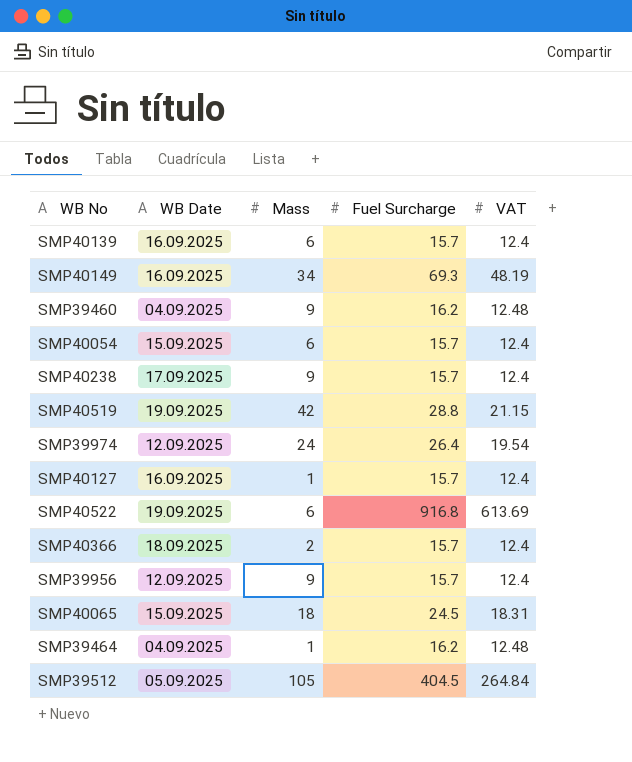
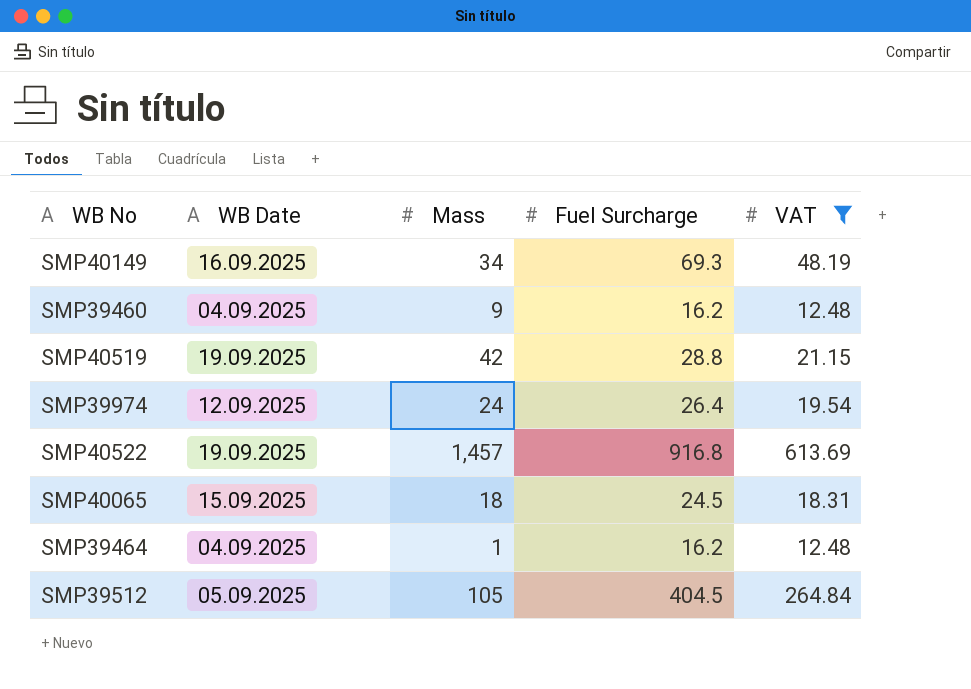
filter: none -> VAT != 12.4
SMP40522 | Mass: 6 -> 1,457

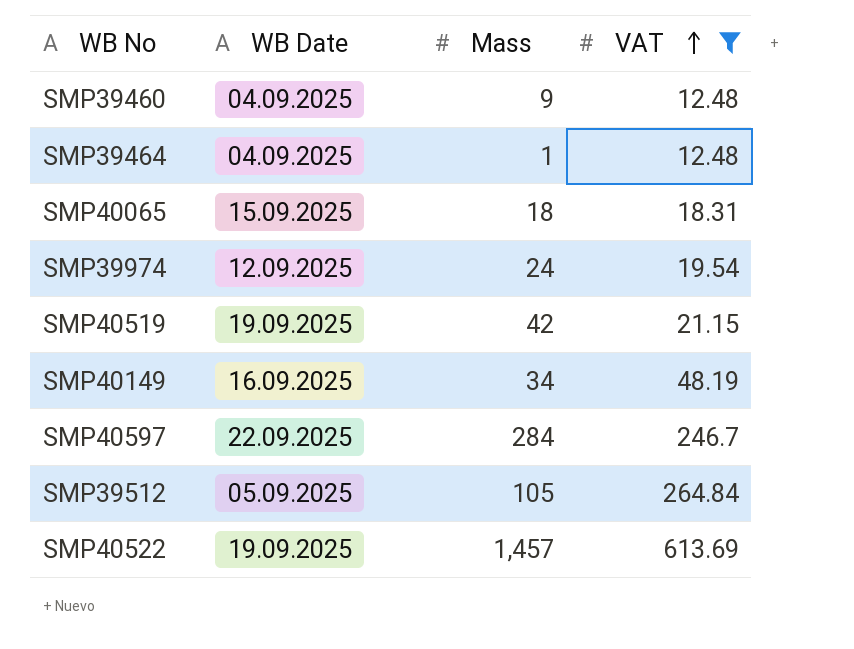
row order: none -> VAT ascending
column Fuel Surcharge | position: 4 -> none
row SMP40597: none -> 22.09.2025 | 284 | 246.7

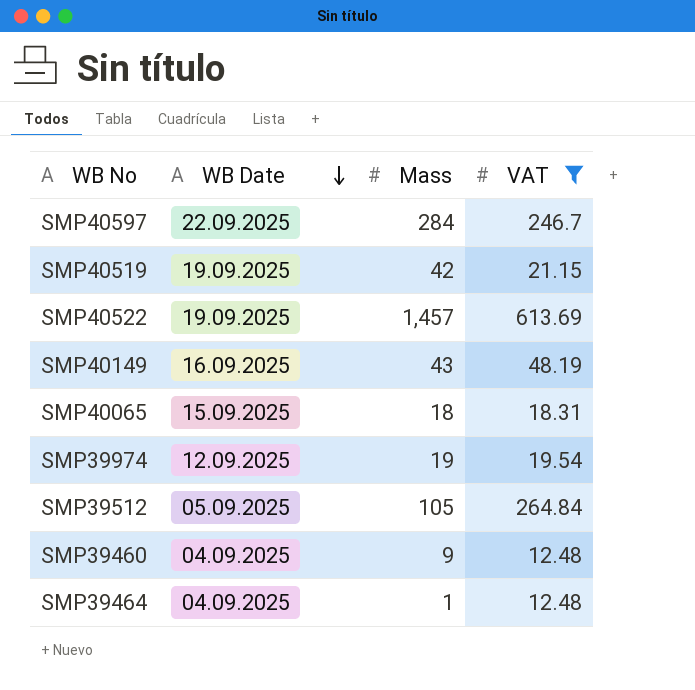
row order: VAT ascending -> WB Date descending
SMP40149 | Mass: 34 -> 43
SMP39974 | Mass: 24 -> 19

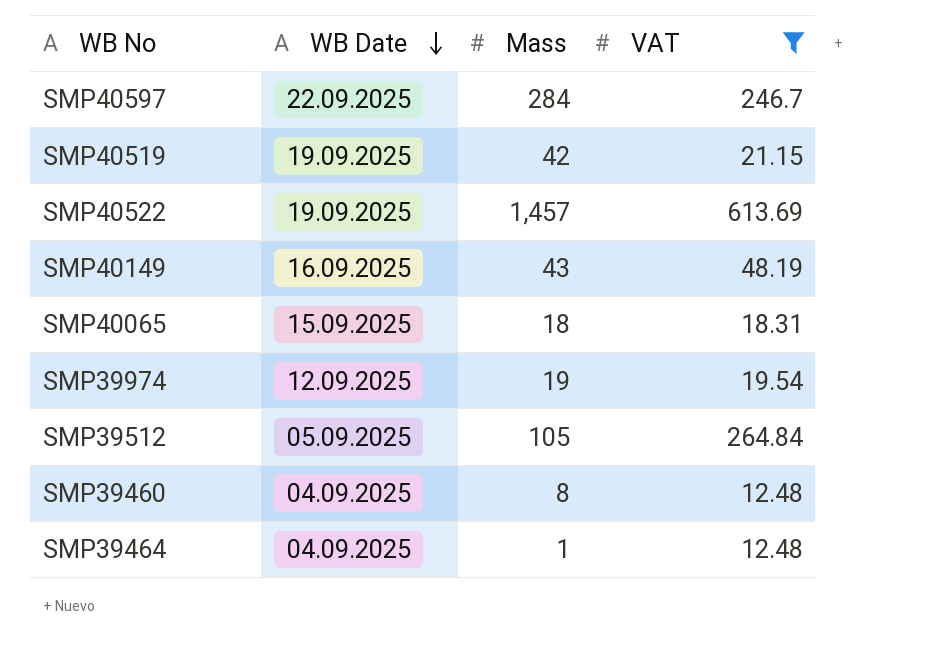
SMP39460 | Mass: 9 -> 8

